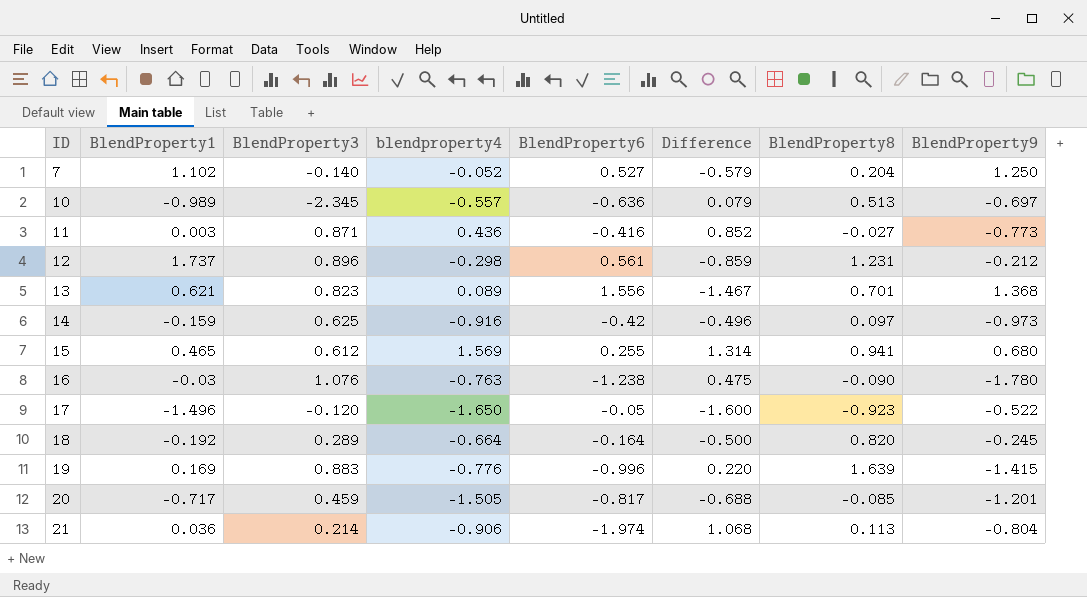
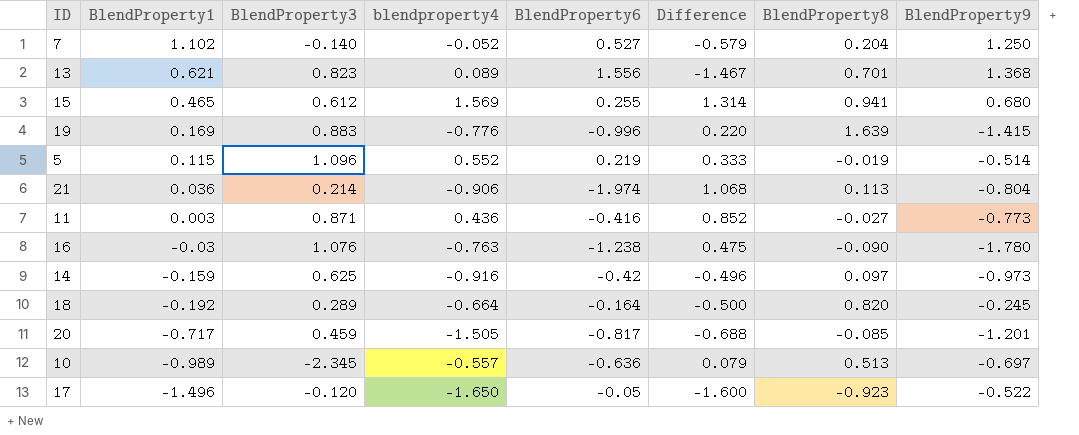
row order: ID ascending -> BlendProperty1 descending
row 12: 1.737 | 0.896 | -0.298 | 0.561 | -0.859 | 1.231 | -0.212 -> none
row 5: none -> 0.115 | 1.096 | 0.552 | 0.219 | 0.333 | -0.019 | -0.514

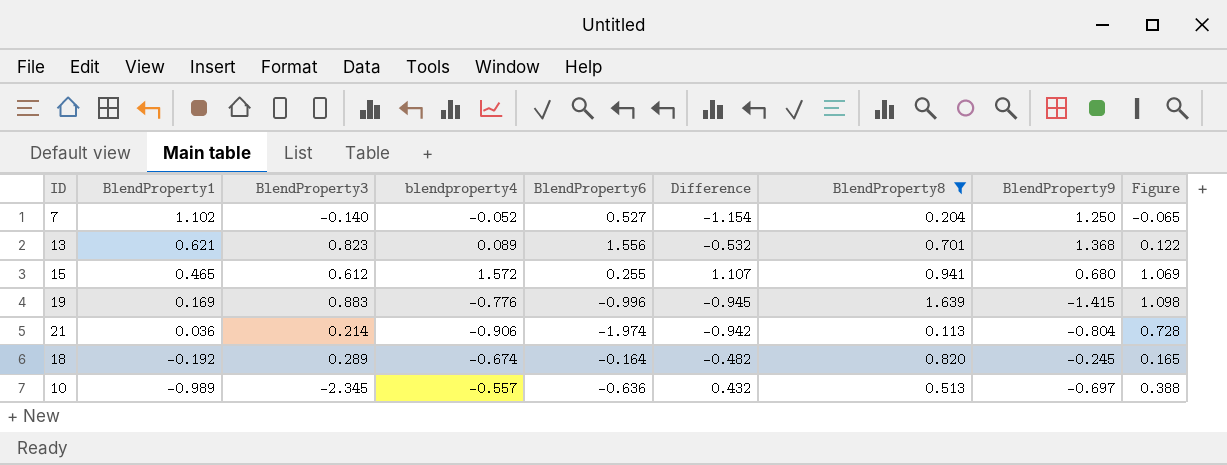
filter: none -> BlendProperty8 >= 0.113
column Difference | formula: [blendproperty4] - [BlendProperty6] -> [blendproperty4] - [BlendProperty1]
column Figure | formula: none -> [blendproperty4] * [BlendProperty9]
15 | blendproperty4: 1.569 -> 1.572
18 | blendproperty4: -0.664 -> -0.674

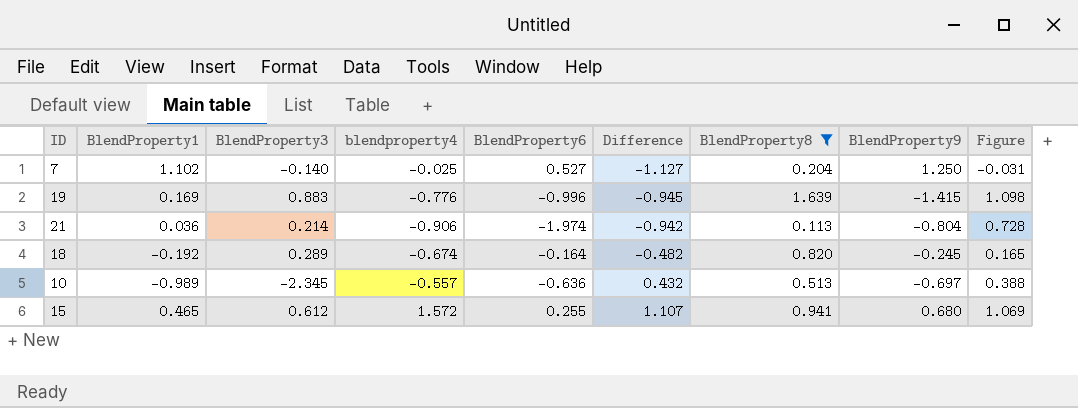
row order: BlendProperty1 descending -> Difference ascending
row 13: 0.621 | 0.823 | 0.089 | 1.556 | -0.532 | 0.701 | 1.368 | 0.122 -> none
7 | blendproperty4: -0.052 -> -0.025
7 | Difference: -1.154 -> -1.127
7 | Figure: -0.065 -> -0.031

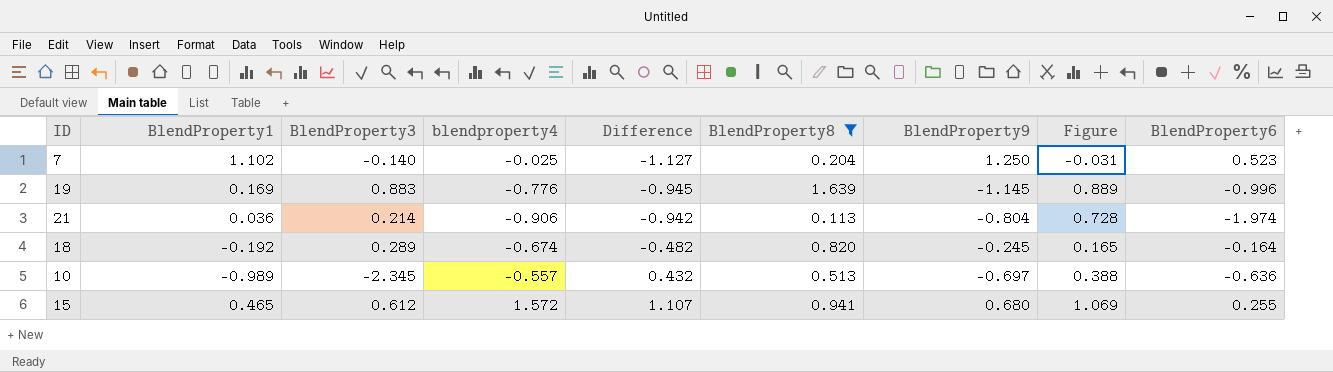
column BlendProperty6 | position: 5 -> 9
7 | BlendProperty6: 0.527 -> 0.523
19 | BlendProperty9: -1.415 -> -1.145
19 | Figure: 1.098 -> 0.889

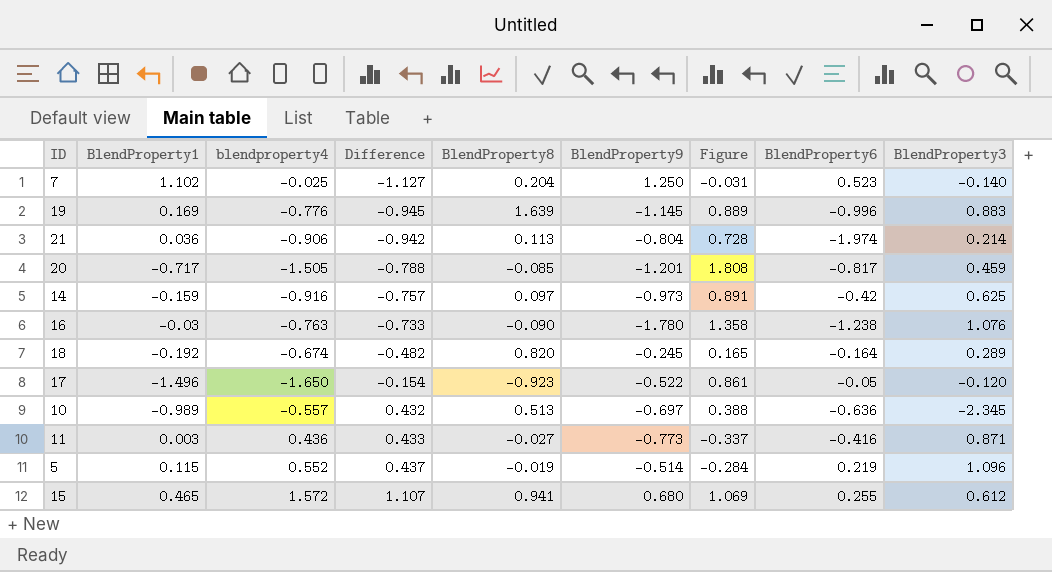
filter: BlendProperty8 >= 0.113 -> none
column BlendProperty3 | position: 3 -> 9

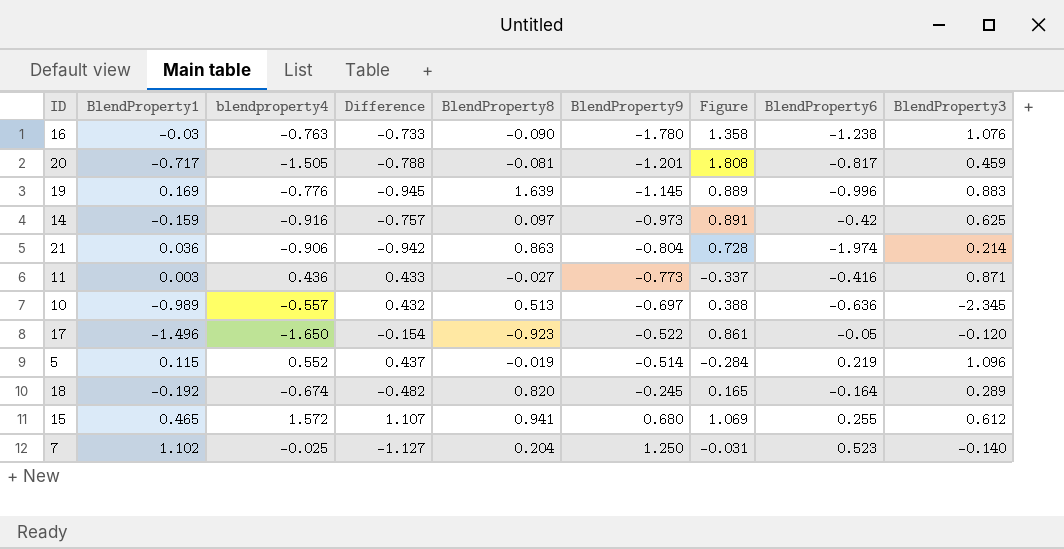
row order: Difference ascending -> BlendProperty9 ascending
20 | BlendProperty8: -0.085 -> -0.081
21 | BlendProperty8: 0.113 -> 0.863

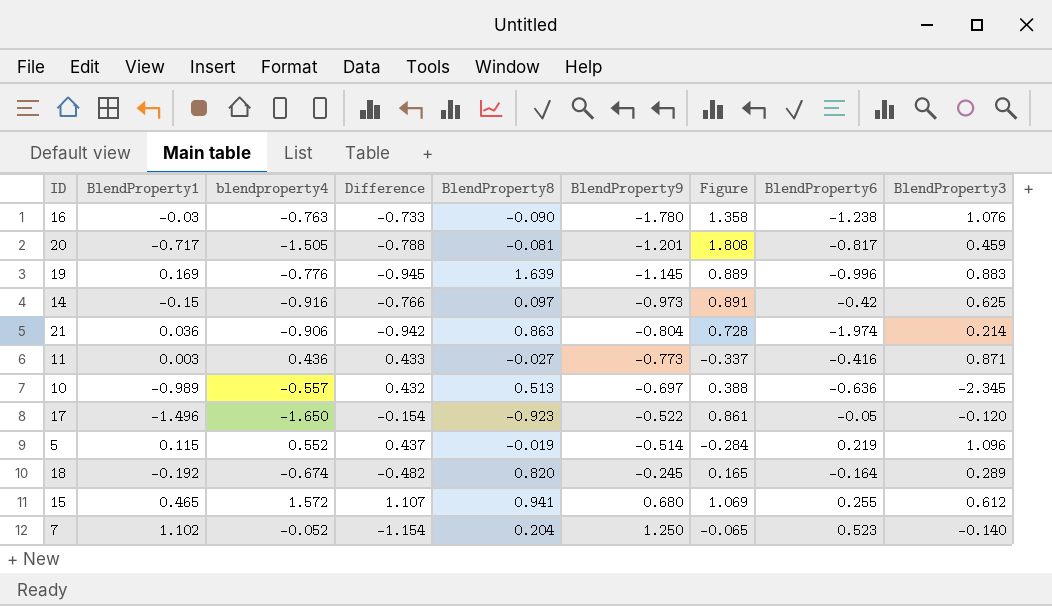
14 | BlendProperty1: -0.159 -> -0.15
14 | Difference: -0.757 -> -0.766
7 | blendproperty4: -0.025 -> -0.052
7 | Difference: -1.127 -> -1.154
7 | Figure: -0.031 -> -0.065

